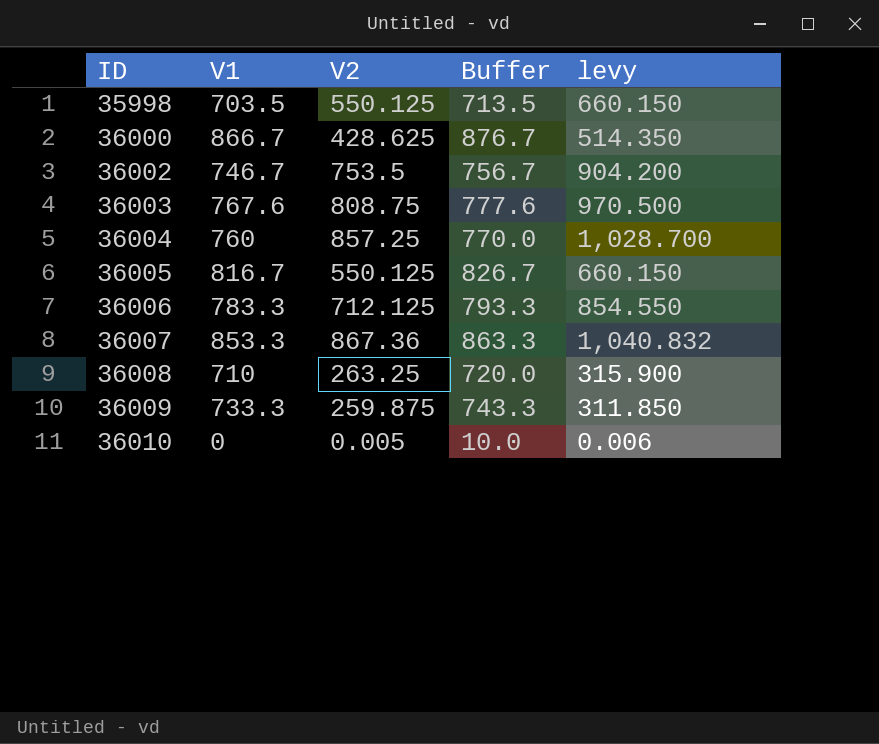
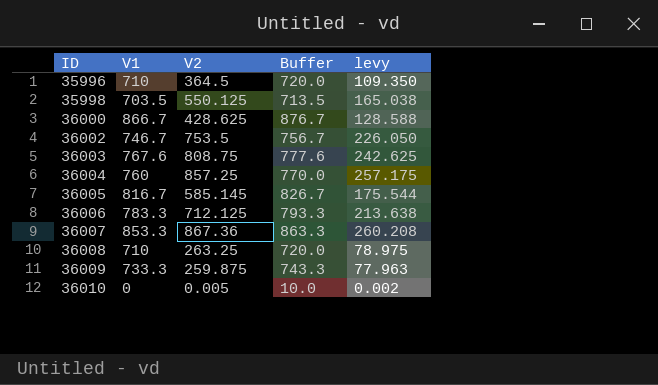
column levy | formula: [V2] * 1.2 -> [V2] * 0.3
row 35996: none -> 710 | 364.5 | 720.0 | 109.350
36005 | V2: 550.125 -> 585.145

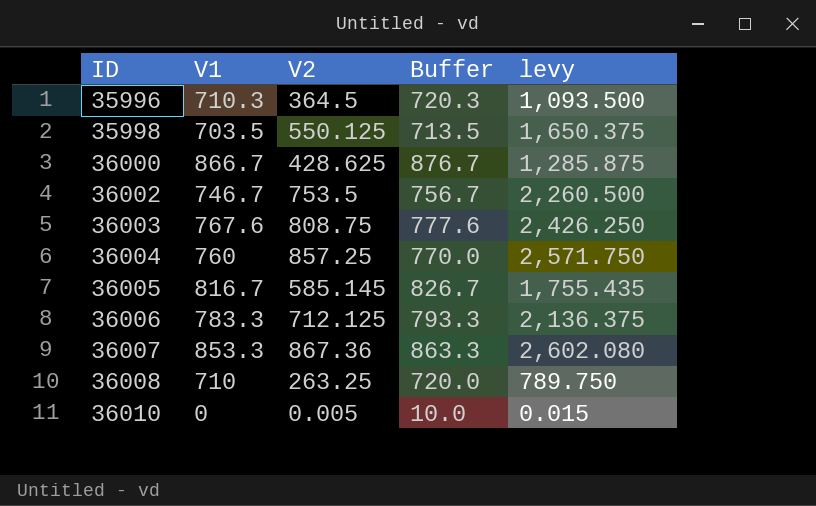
column levy | formula: [V2] * 0.3 -> [V2] * 3
row 36009: 733.3 | 259.875 | 743.3 | 77.963 -> none
35996 | V1: 710 -> 710.3
35996 | Buffer: 720.0 -> 720.3

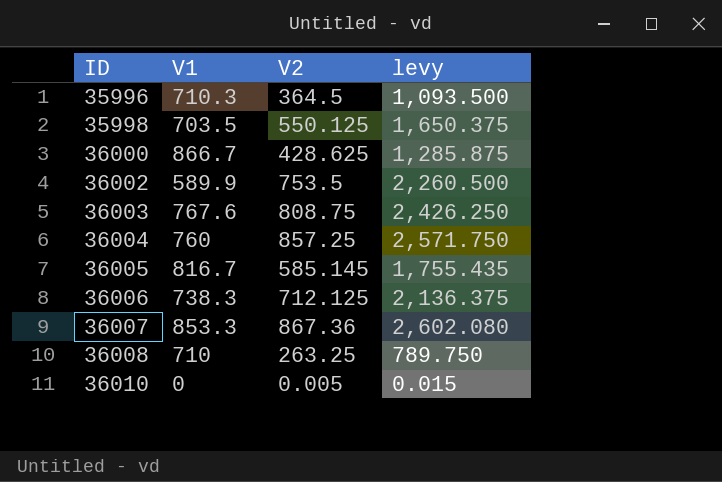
column Buffer | formula: [V1] + 10 -> none
36002 | V1: 746.7 -> 589.9
36006 | V1: 783.3 -> 738.3

